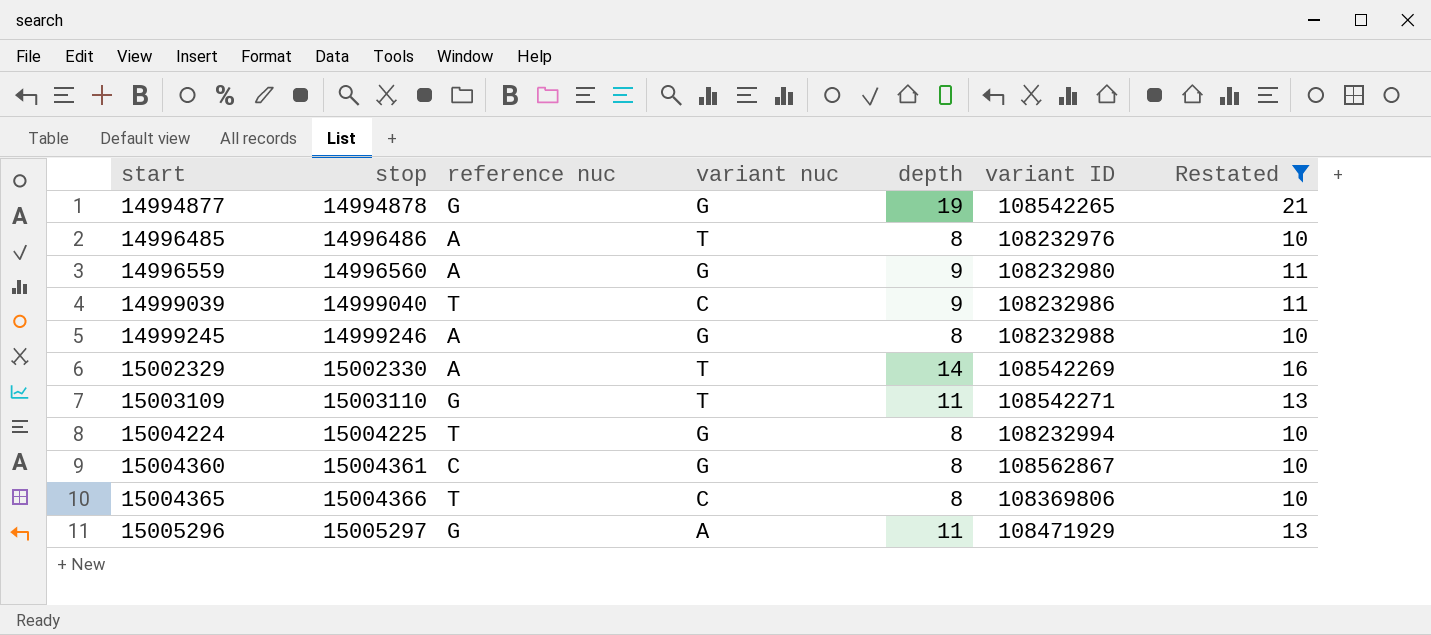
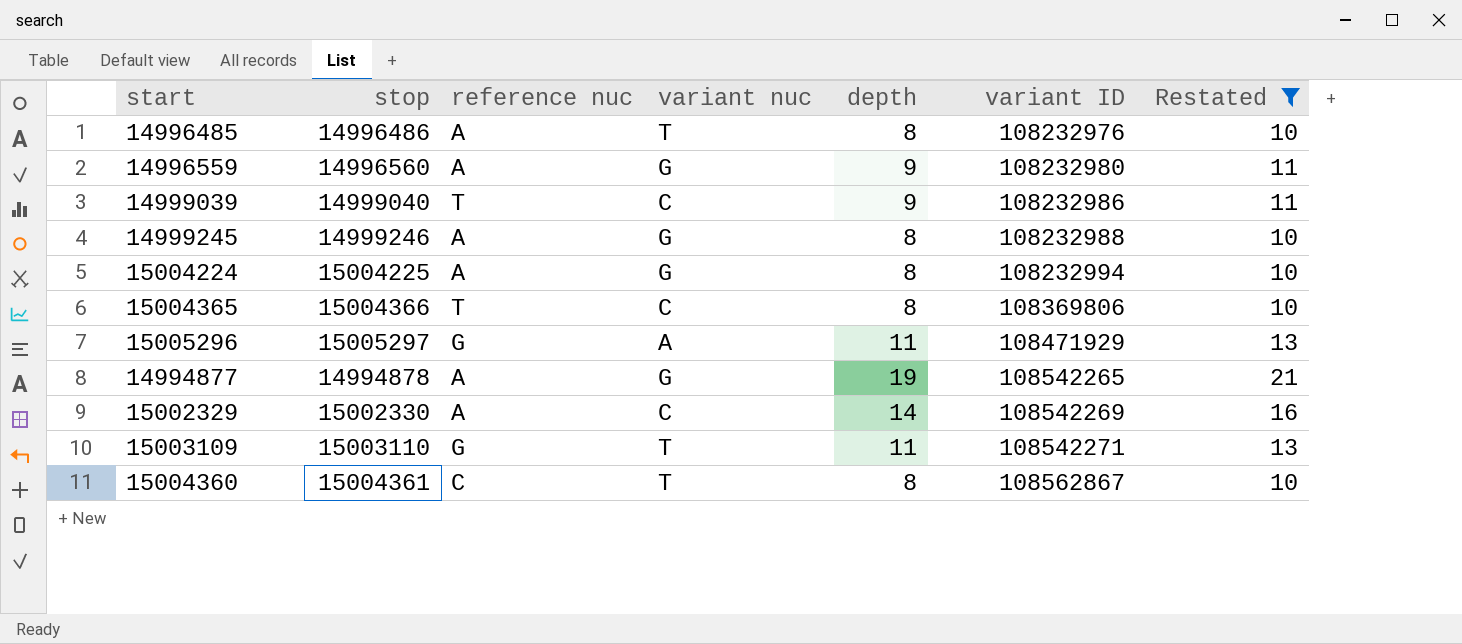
row order: start ascending -> variant ID ascending
15004224 | reference nuc: T -> A
14994877 | reference nuc: G -> A
15002329 | variant nuc: T -> C
15004360 | variant nuc: G -> T

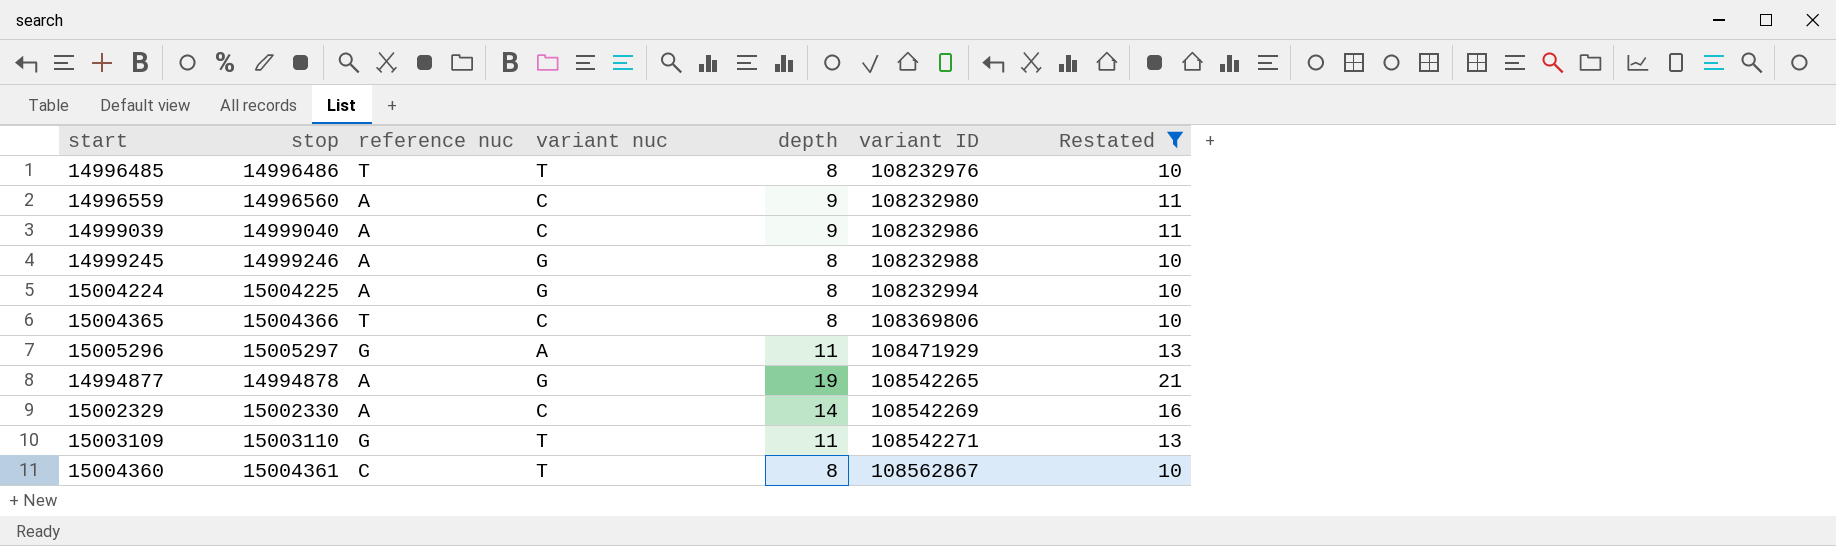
14996485 | reference nuc: A -> T
14996559 | variant nuc: G -> C
14999039 | reference nuc: T -> A

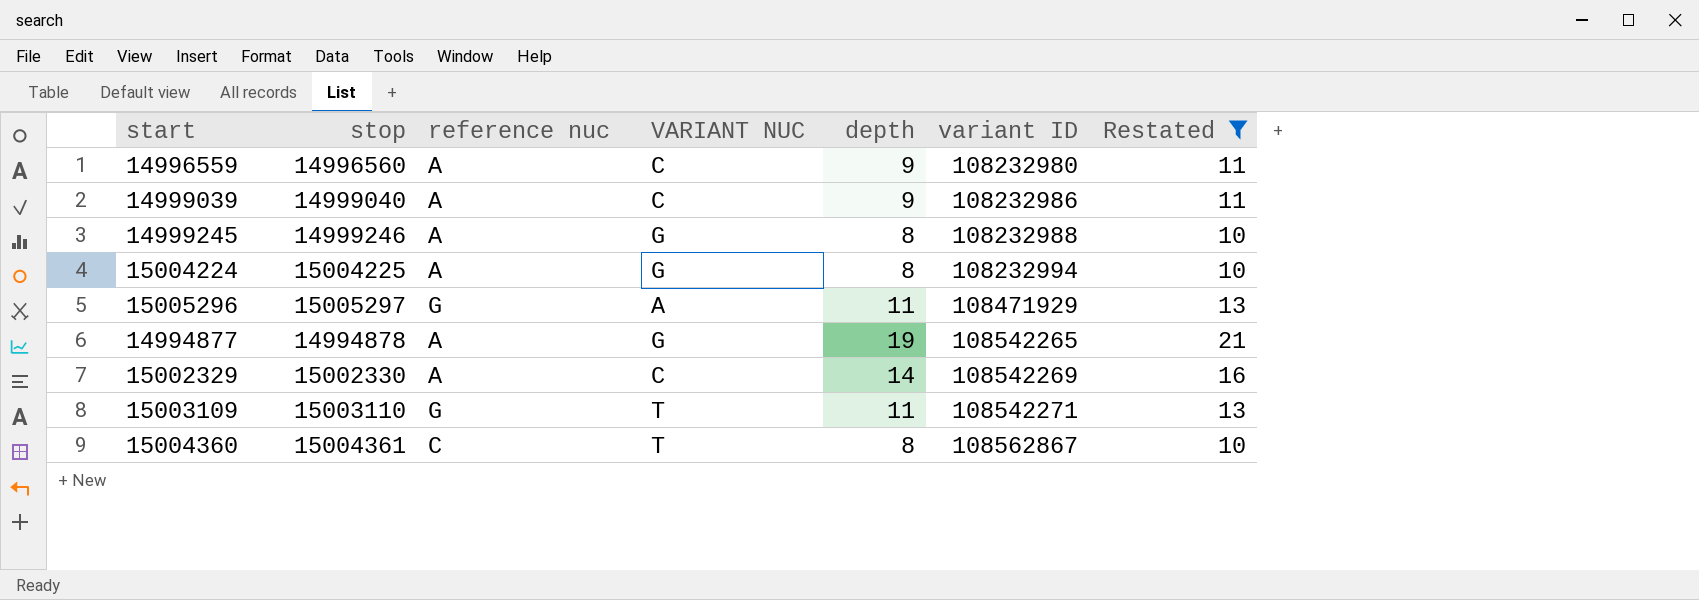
column name: variant nuc -> VARIANT NUC
row 14996485: 14996486 | T | T | 8 | 108232976 | 10 -> none
row 15004365: 15004366 | T | C | 8 | 108369806 | 10 -> none

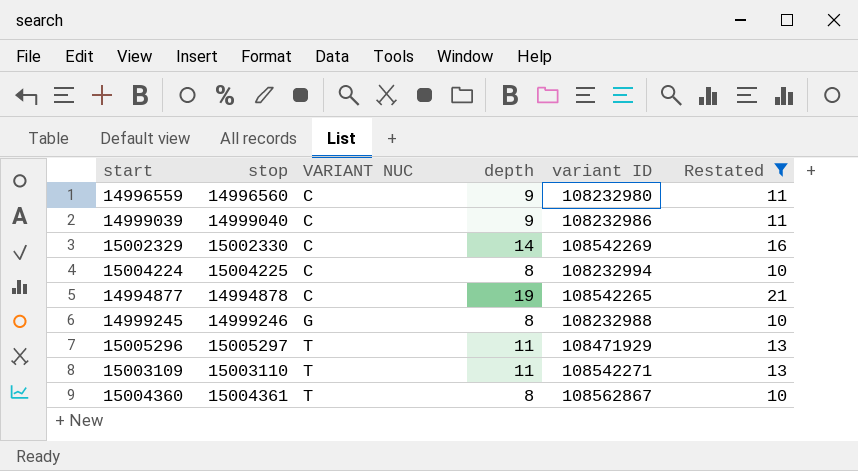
row order: variant ID ascending -> VARIANT NUC ascending
column reference nuc | position: 3 -> none
15004224 | VARIANT NUC: G -> C
14994877 | VARIANT NUC: G -> C
15005296 | VARIANT NUC: A -> T

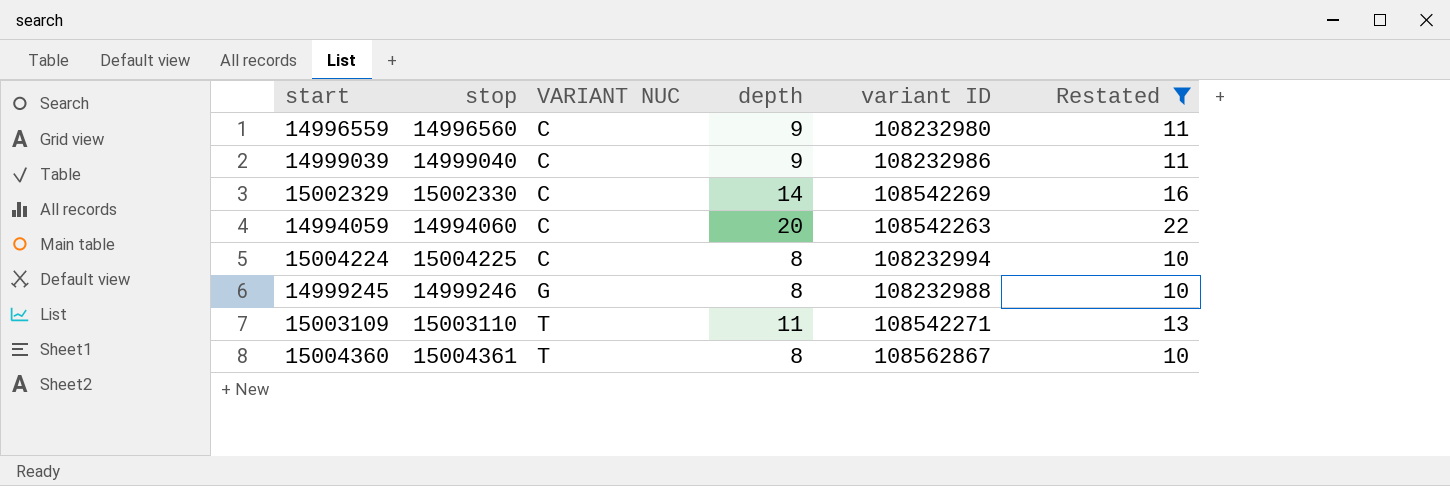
row 14994877: 14994878 | C | 19 | 108542265 | 21 -> none
row 15005296: 15005297 | T | 11 | 108471929 | 13 -> none
row 14994059: none -> 14994060 | C | 20 | 108542263 | 22

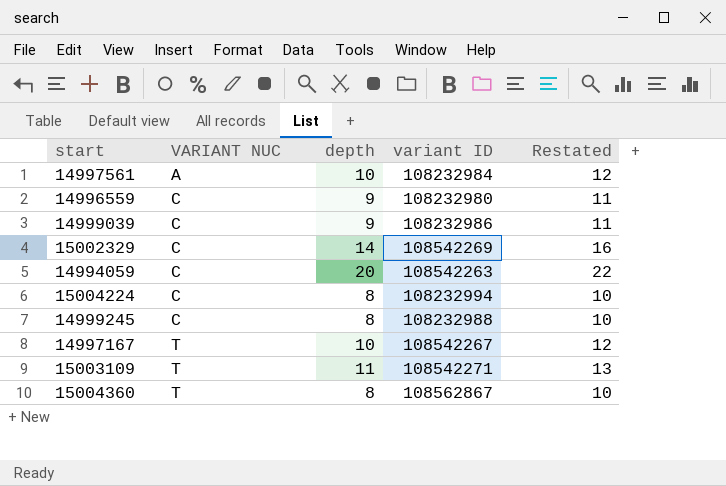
filter: Restated != 12 -> none
column stop | position: 2 -> none
14999245 | VARIANT NUC: G -> C

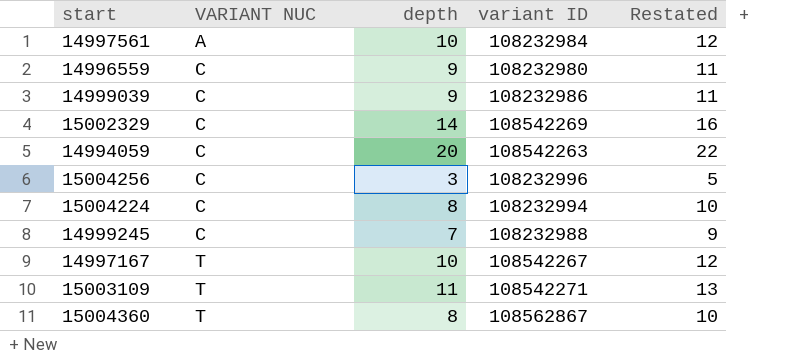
row 15004256: none -> C | 3 | 108232996 | 5
14999245 | depth: 8 -> 7
14999245 | Restated: 10 -> 9

